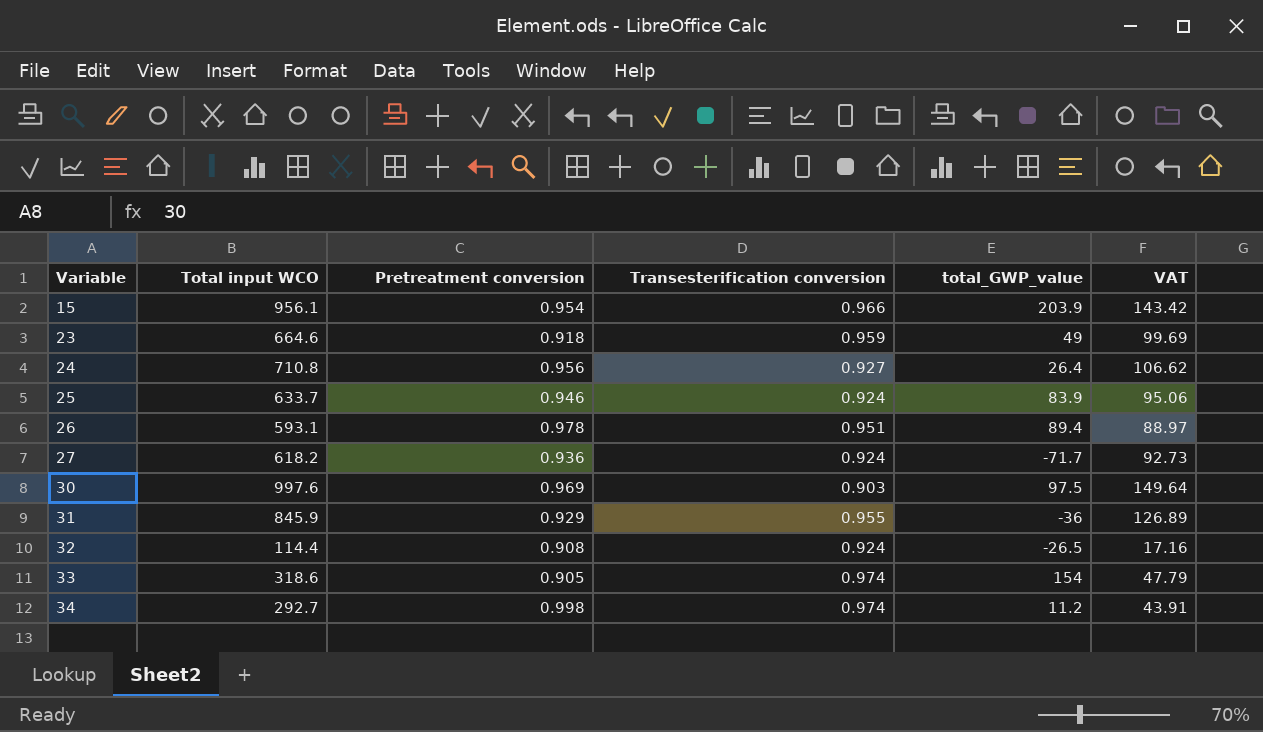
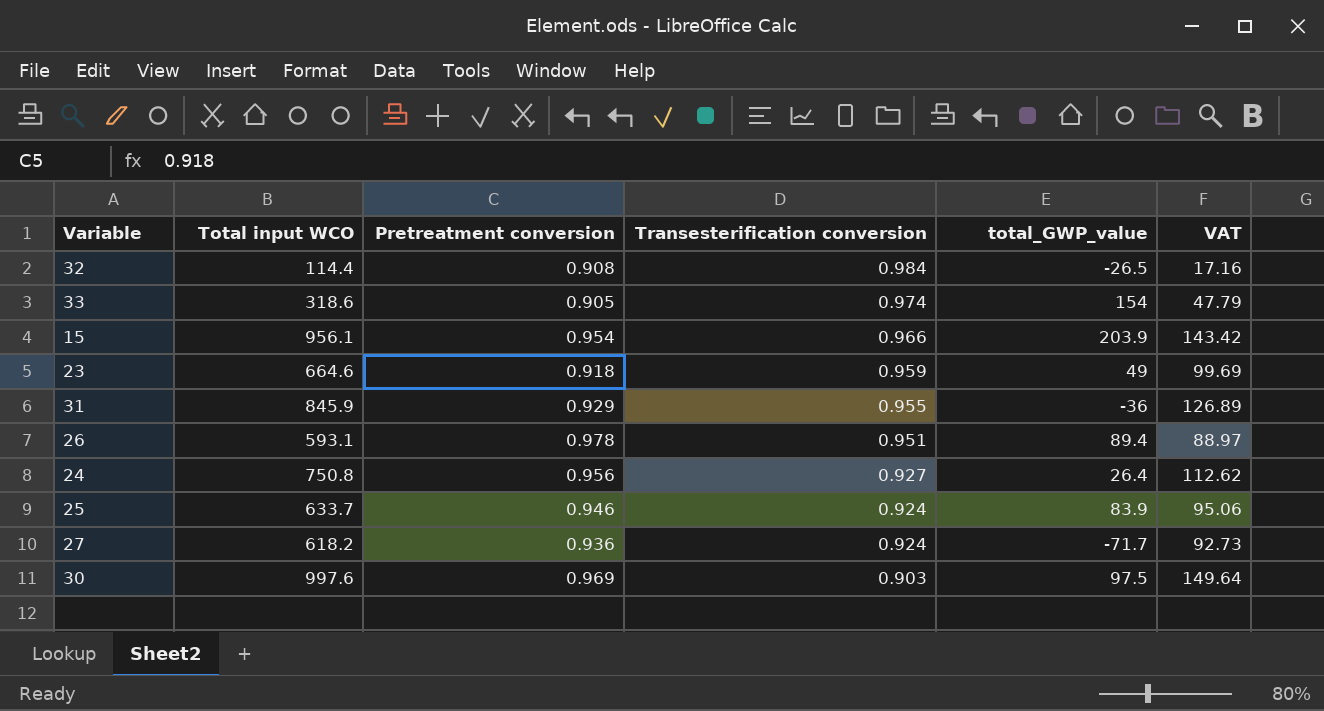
row order: Variable ascending -> Transesterification conversion descending
row 34: 292.7 | 0.998 | 0.974 | 11.2 | 43.91 -> none
32 | Transesterification conversion: 0.924 -> 0.984
24 | Total input WCO: 710.8 -> 750.8
24 | VAT: 106.62 -> 112.62

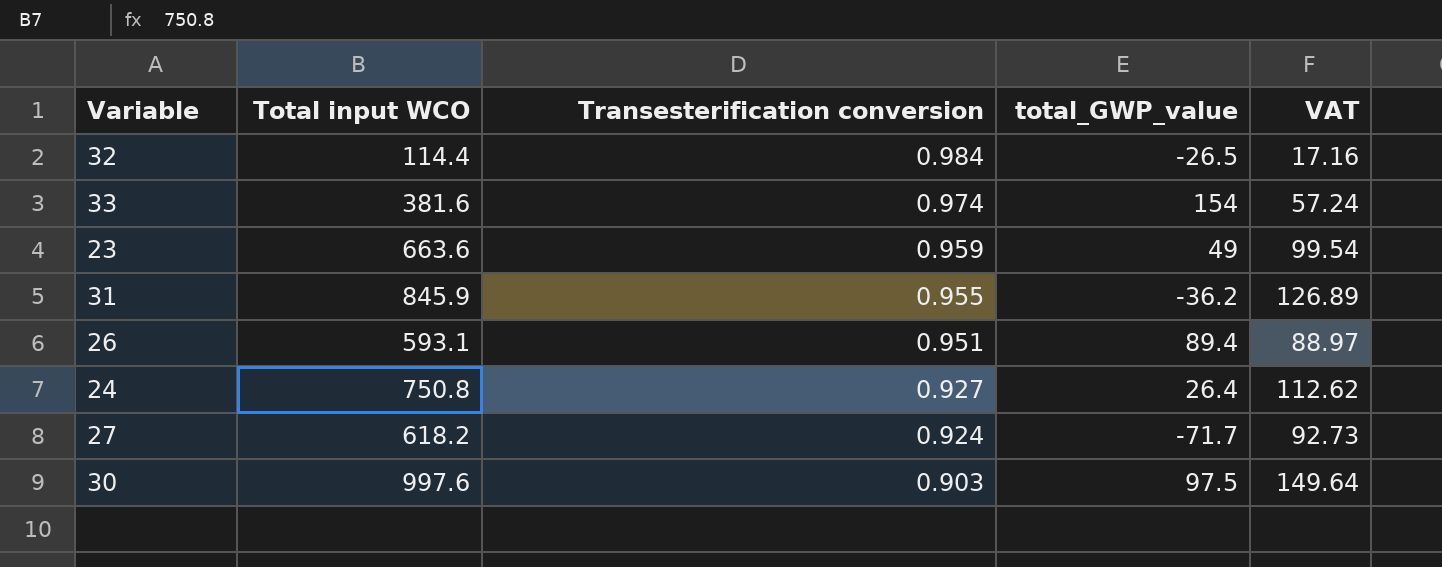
column Pretreatment conversion | position: 3 -> none
row 15: 956.1 | 0.954 | 0.966 | 203.9 | 143.42 -> none
row 25: 633.7 | 0.946 | 0.924 | 83.9 | 95.06 -> none
33 | Total input WCO: 318.6 -> 381.6
33 | VAT: 47.79 -> 57.24
23 | Total input WCO: 664.6 -> 663.6
23 | VAT: 99.69 -> 99.54
31 | total_GWP_value: -36 -> -36.2

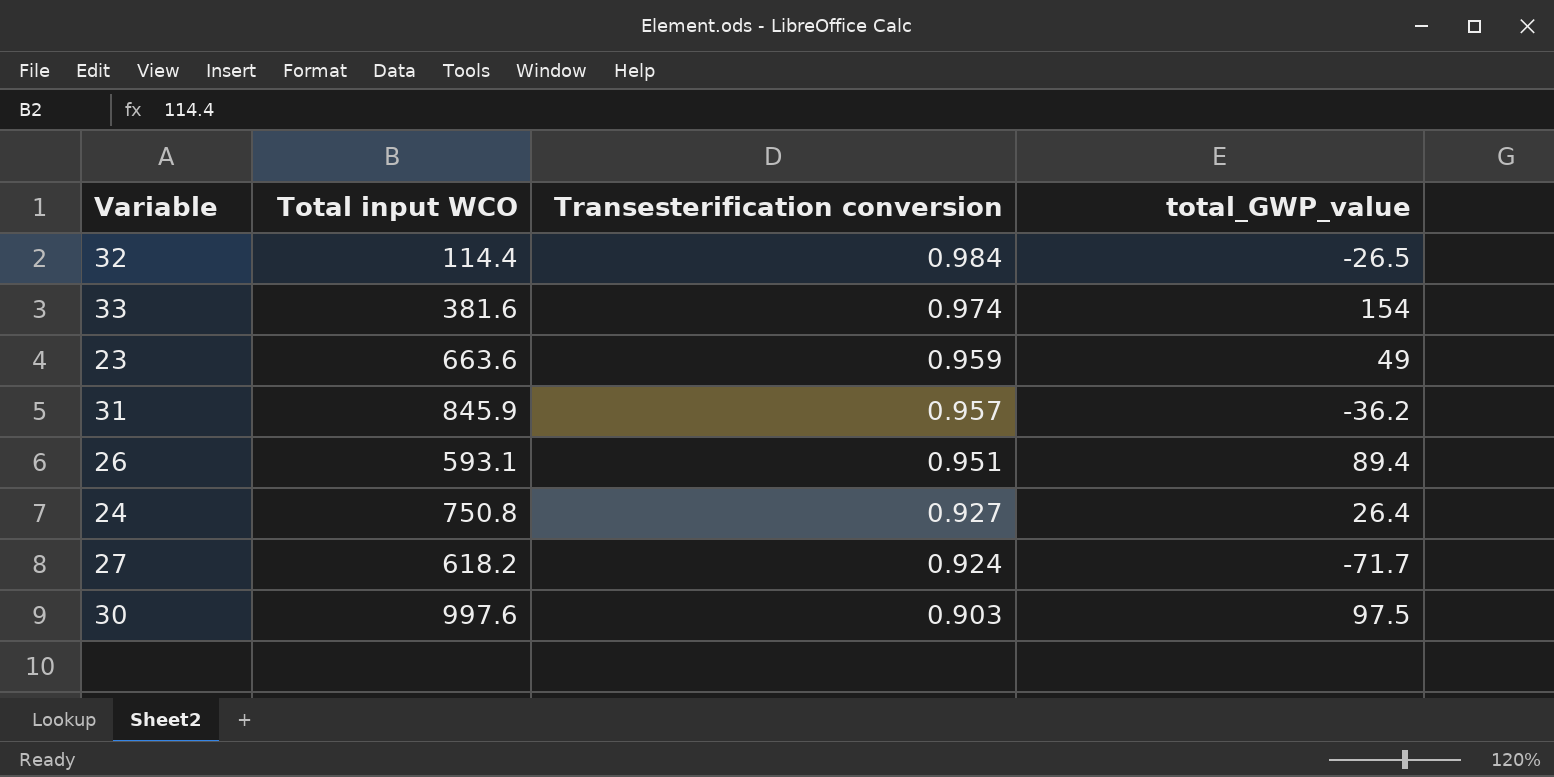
column VAT | formula: [Total input WCO] * 0.15 -> none
31 | Transesterification conversion: 0.955 -> 0.957

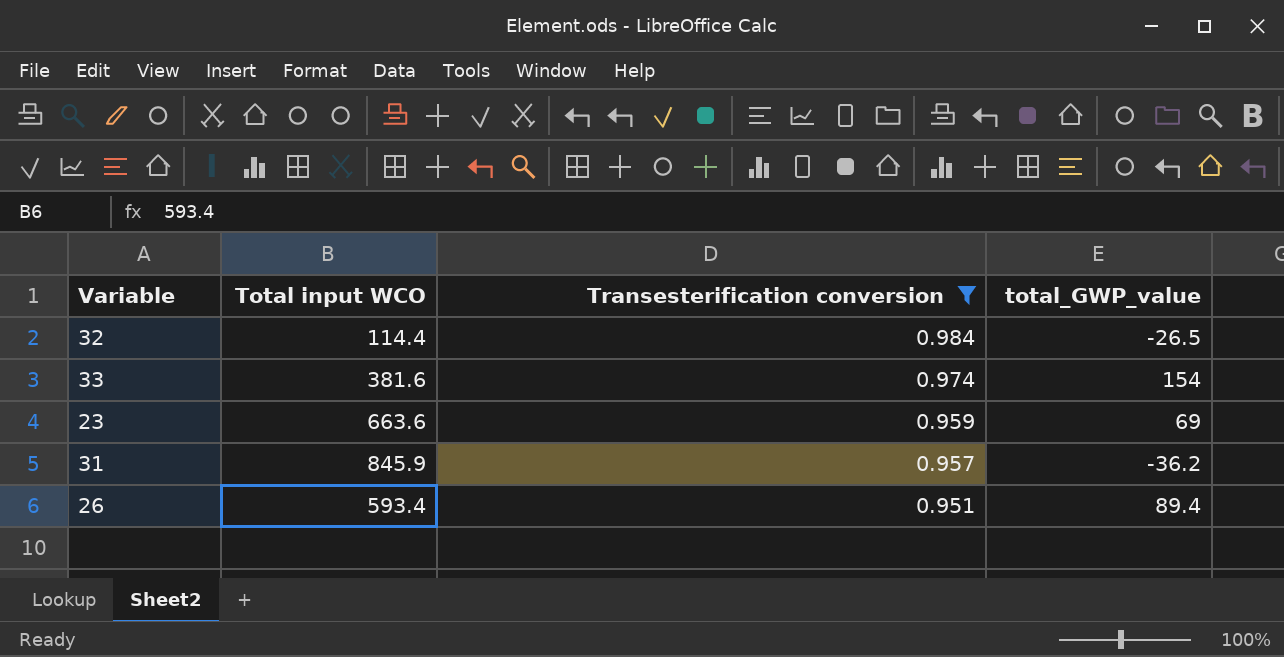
filter: none -> Transesterification conversion >= 0.951
23 | total_GWP_value: 49 -> 69
26 | Total input WCO: 593.1 -> 593.4

